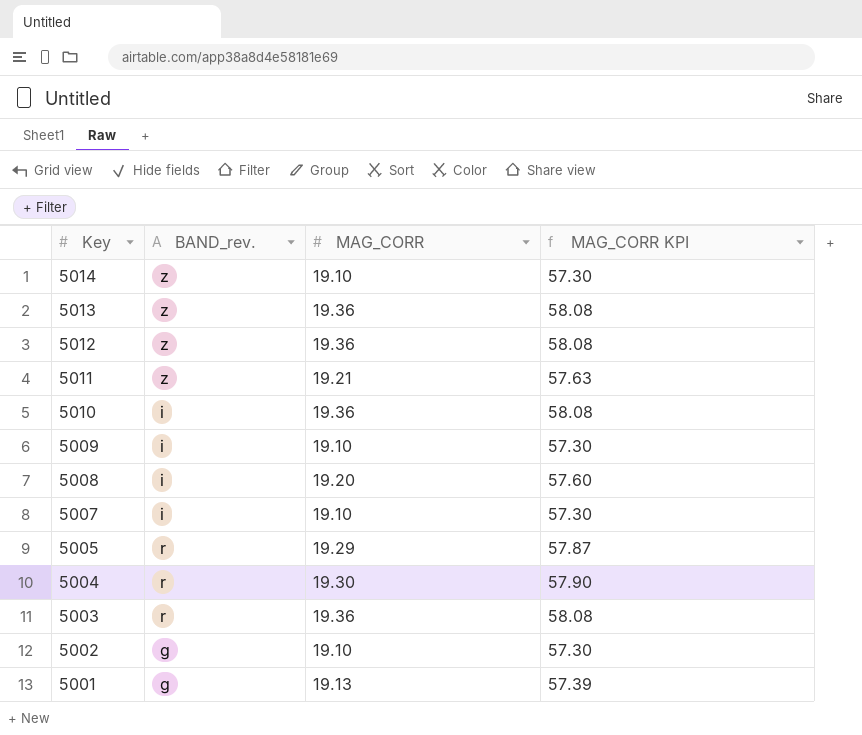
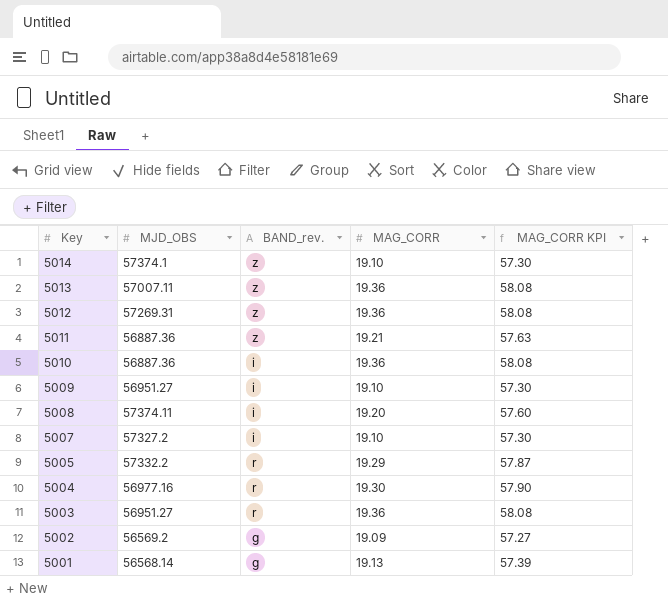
column MJD_OBS | position: none -> 2
5002 | MAG_CORR: 19.10 -> 19.09
5002 | MAG_CORR KPI: 57.30 -> 57.27

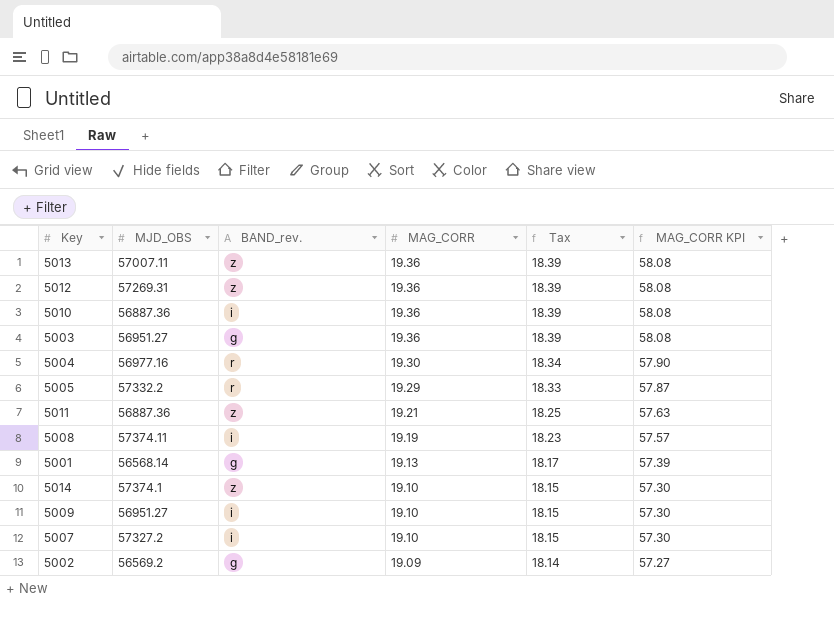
row order: Key descending -> MAG_CORR descending
column Tax | formula: none -> [MAG_CORR] * 0.95
5003 | BAND_rev.: r -> g
5008 | MAG_CORR: 19.20 -> 19.19
5008 | MAG_CORR KPI: 57.60 -> 57.57

